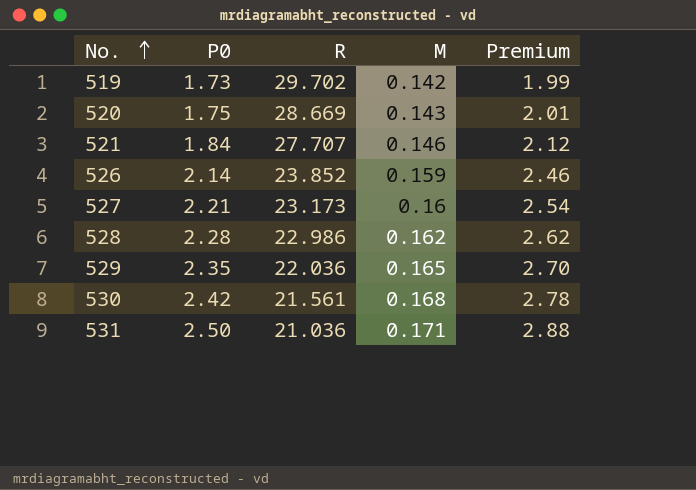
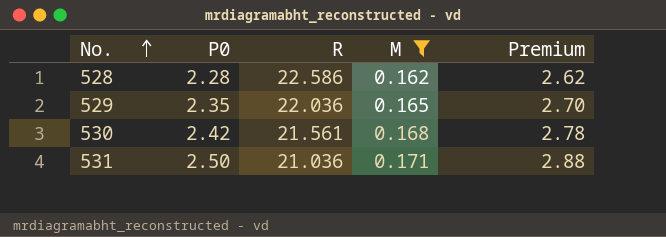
filter: none -> M >= 0.162
528 | R: 22.986 -> 22.586

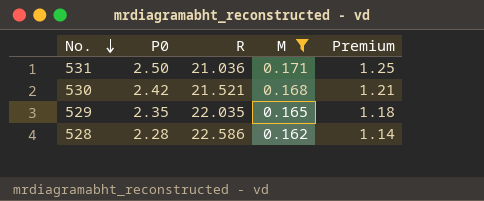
row order: No. ascending -> No. descending
column Premium | formula: [P0] * 1.15 -> [P0] * 0.5
530 | R: 21.561 -> 21.521
529 | R: 22.036 -> 22.035

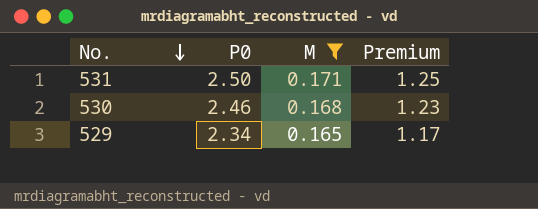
column R | position: 3 -> none
row 528: 2.28 | 22.586 | 0.162 | 1.14 -> none
530 | P0: 2.42 -> 2.46
530 | Premium: 1.21 -> 1.23
529 | P0: 2.35 -> 2.34
529 | Premium: 1.18 -> 1.17

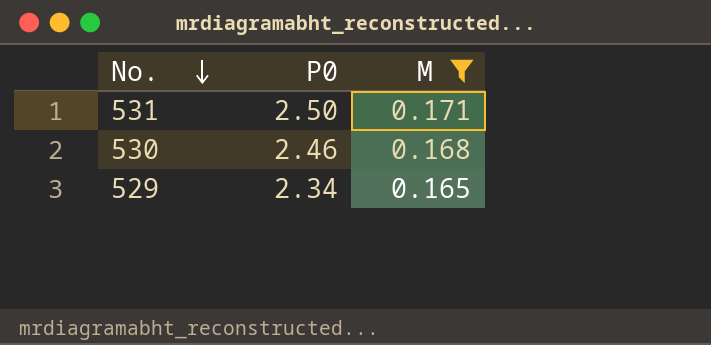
column Premium | formula: [P0] * 0.5 -> none

